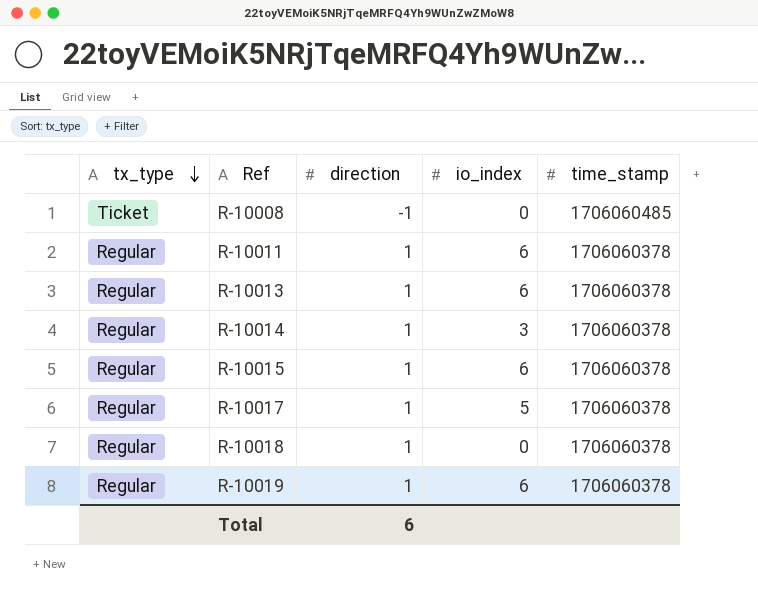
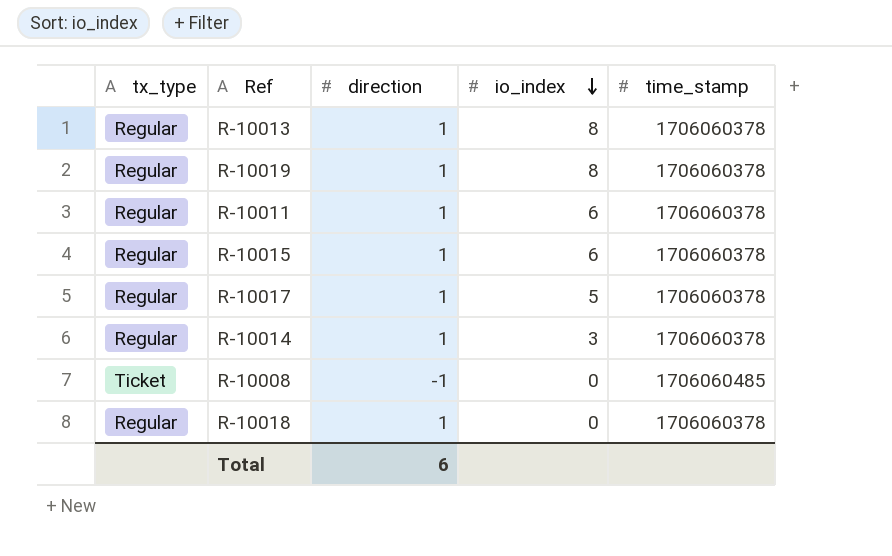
row order: tx_type descending -> io_index descending
R-10013 | io_index: 6 -> 8
R-10019 | io_index: 6 -> 8

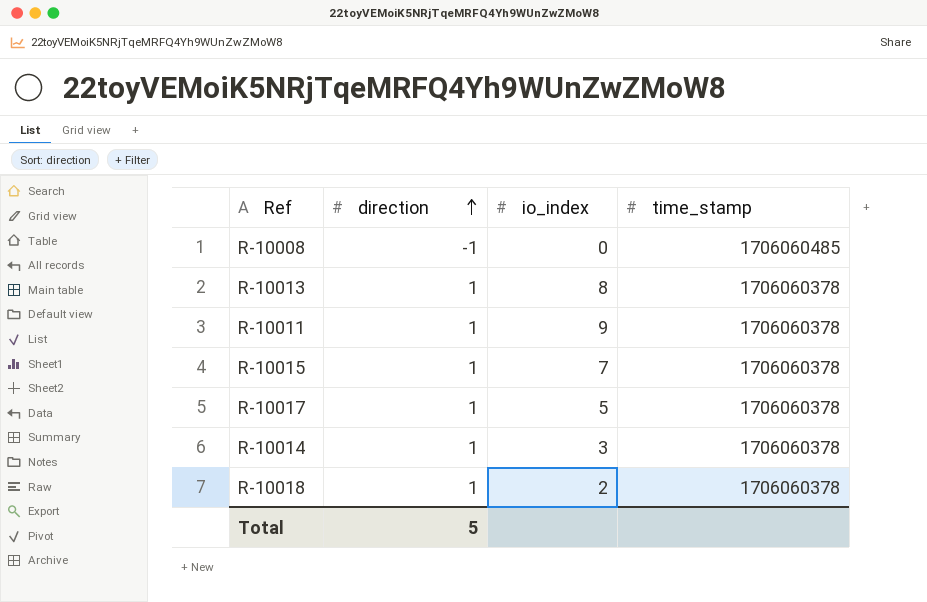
row order: io_index descending -> direction ascending
column tx_type | position: 1 -> none
row R-10019: Regular | 1 | 8 | 1706060378 -> none
R-10011 | io_index: 6 -> 9
R-10015 | io_index: 6 -> 7
R-10018 | io_index: 0 -> 2
Total | direction: 6 -> 5

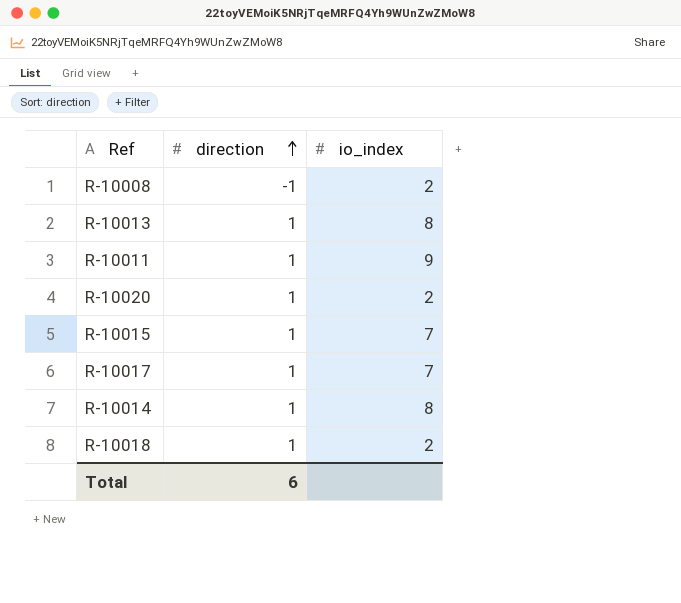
column time_stamp | position: 4 -> none
R-10008 | io_index: 0 -> 2
row R-10020: none -> 1 | 2
R-10017 | io_index: 5 -> 7
R-10014 | io_index: 3 -> 8
Total | direction: 5 -> 6

